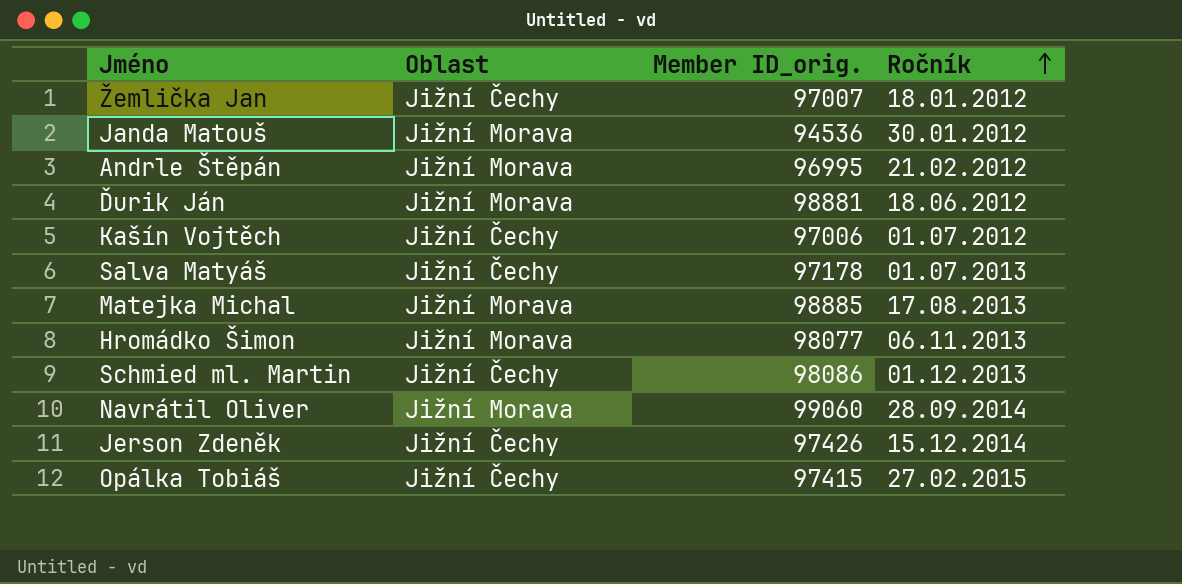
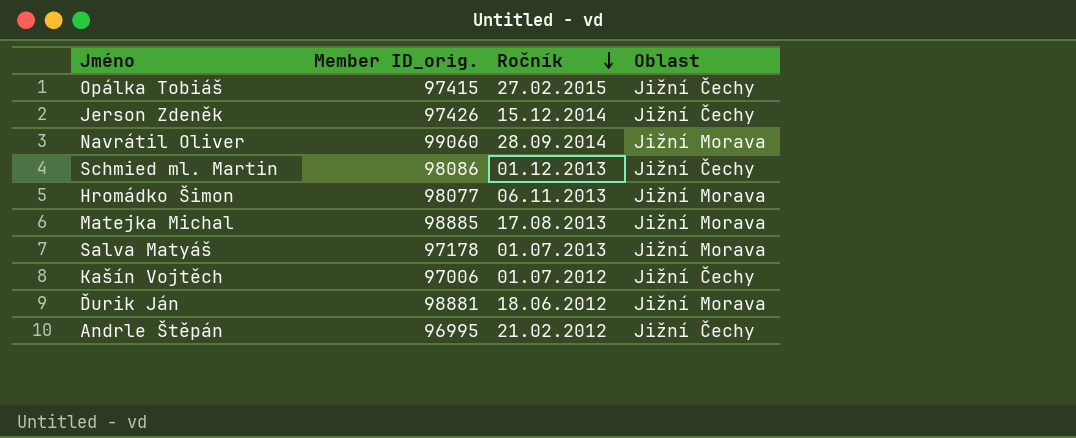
row order: Ročník ascending -> Ročník descending
column Oblast | position: 2 -> 4
row Žemlička Jan: Jižní Čechy | 97007 | 18.01.2012 -> none
row Janda Matouš: Jižní Morava | 94536 | 30.01.2012 -> none
Salva Matyáš | Oblast: Jižní Čechy -> Jižní Morava
Andrle Štěpán | Oblast: Jižní Morava -> Jižní Čechy

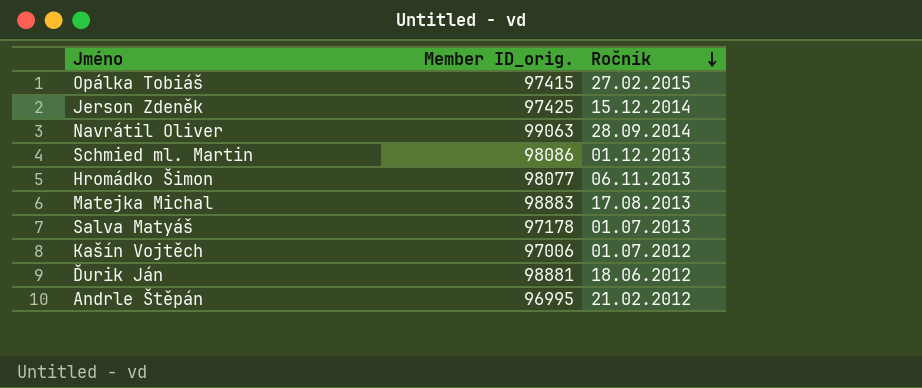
column Oblast | position: 4 -> none
Jerson Zdeněk | Member ID_orig.: 97426 -> 97425
Navrátil Oliver | Member ID_orig.: 99060 -> 99063
Matejka Michal | Member ID_orig.: 98885 -> 98883

